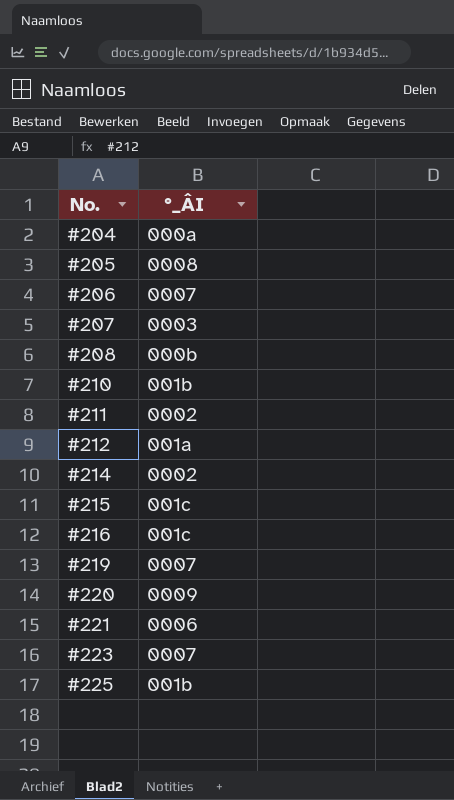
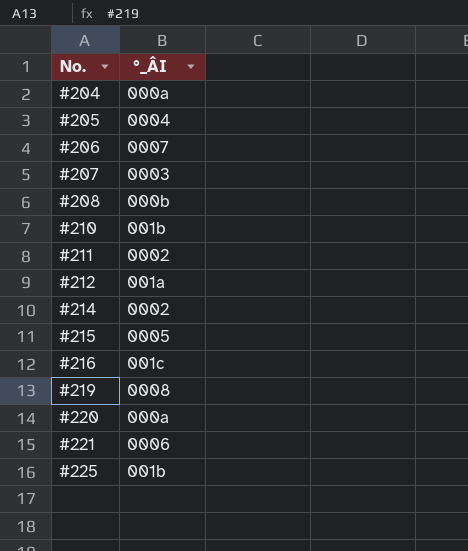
row #223: 0007 -> none
#205 | °_ÂI: 0008 -> 0004
#215 | °_ÂI: 001c -> 0005
#219 | °_ÂI: 0007 -> 0008
#220 | °_ÂI: 0009 -> 000a

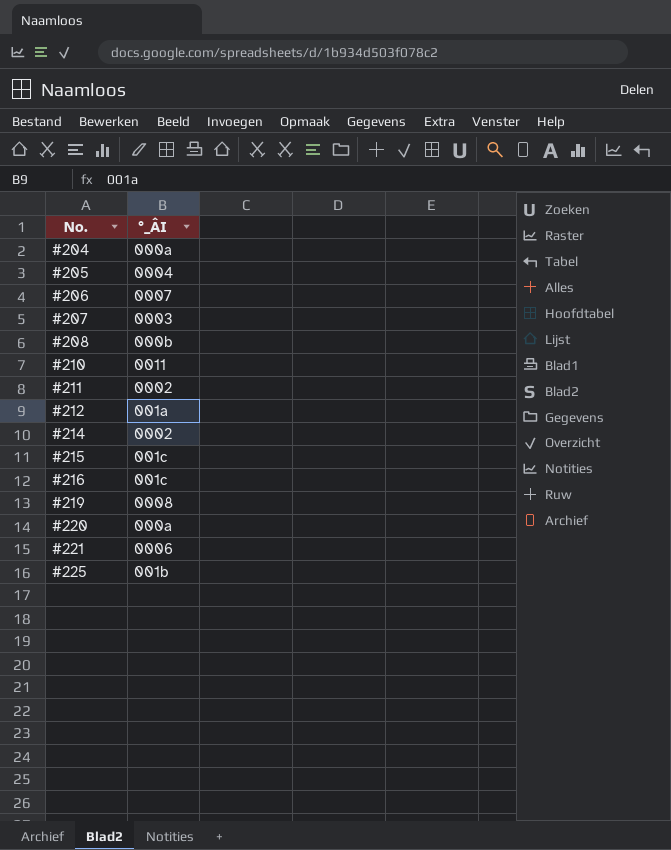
#210 | °_ÂI: 001b -> 0011
#215 | °_ÂI: 0005 -> 001c

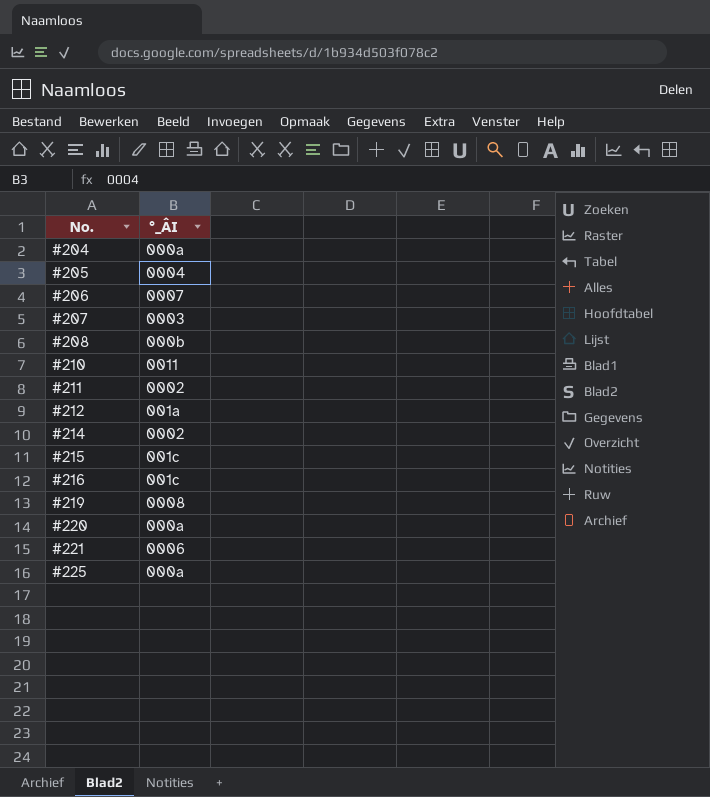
#225 | °_ÂI: 001b -> 000a

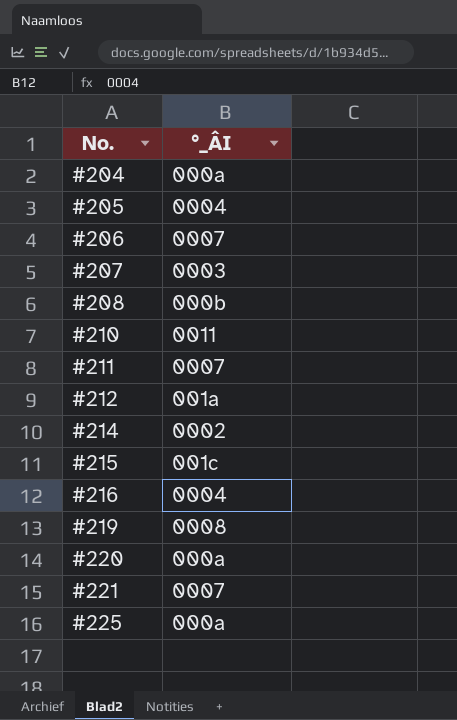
#211 | °_ÂI: 0002 -> 0007
#216 | °_ÂI: 001c -> 0004
#221 | °_ÂI: 0006 -> 0007

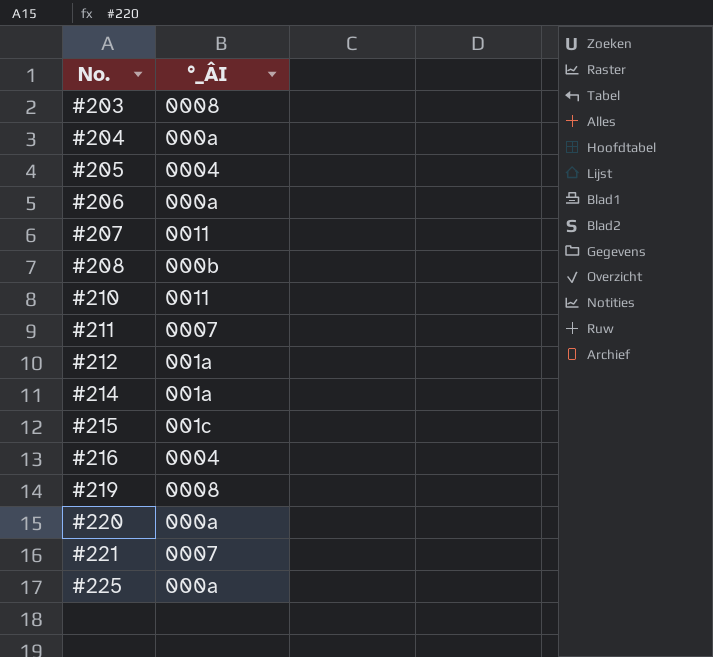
row #203: none -> 0008
#206 | °_ÂI: 0007 -> 000a
#207 | °_ÂI: 0003 -> 0011
#214 | °_ÂI: 0002 -> 001a

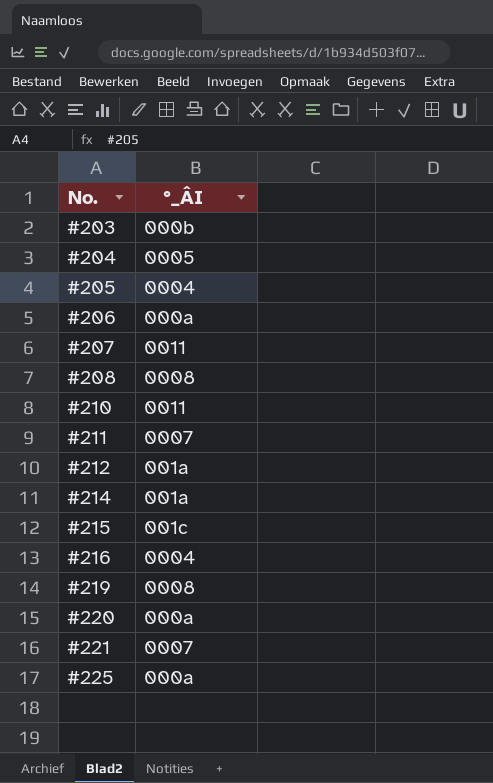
#203 | °_ÂI: 0008 -> 000b
#204 | °_ÂI: 000a -> 0005
#208 | °_ÂI: 000b -> 0008

